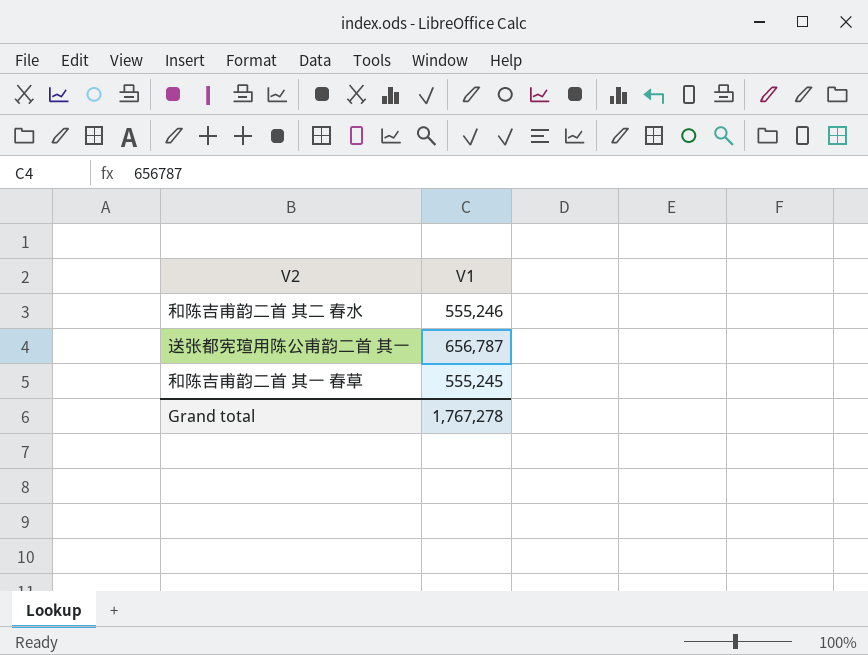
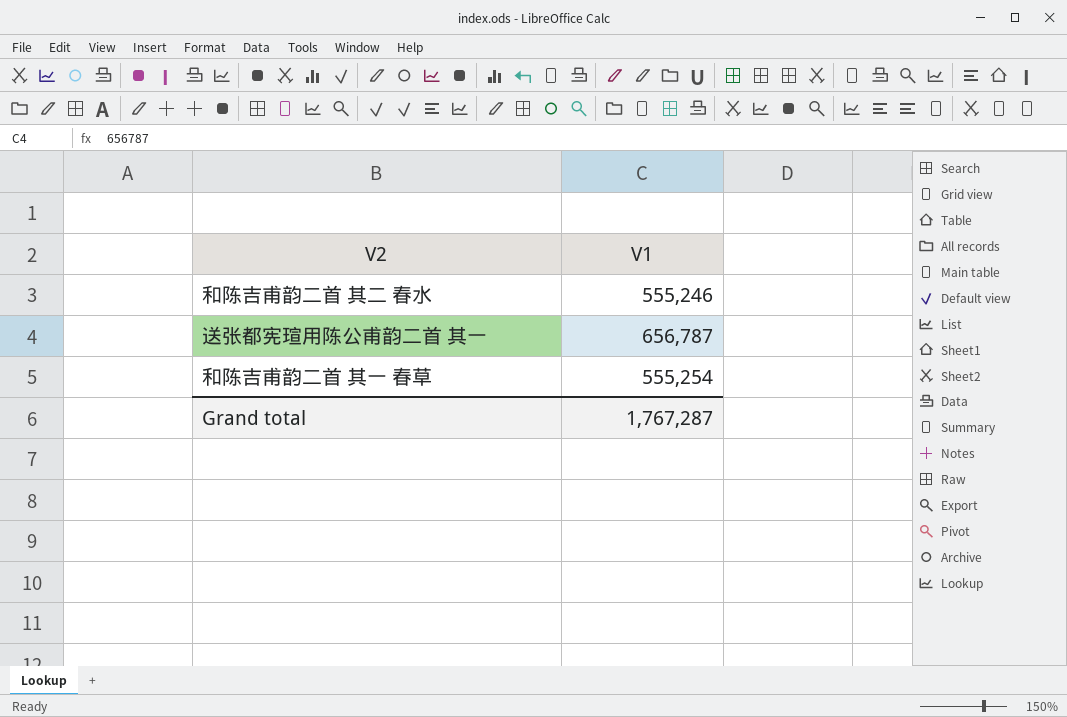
和陈吉甫韵二首 其一 春草 | V1: 555,245 -> 555,254
Grand total | V1: 1,767,278 -> 1,767,287

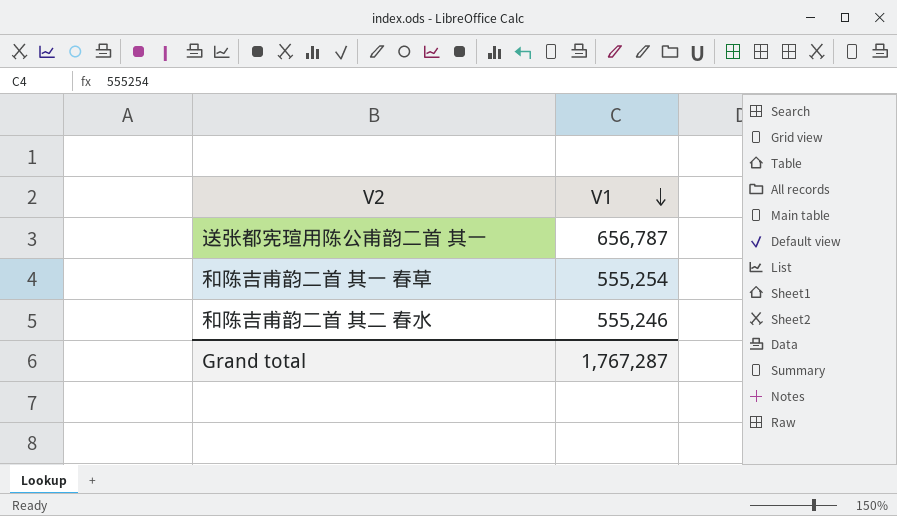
row order: none -> V1 descending

